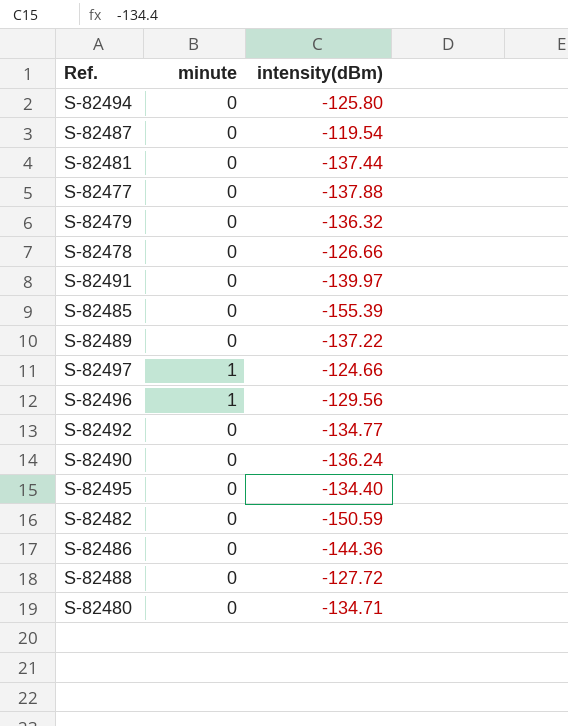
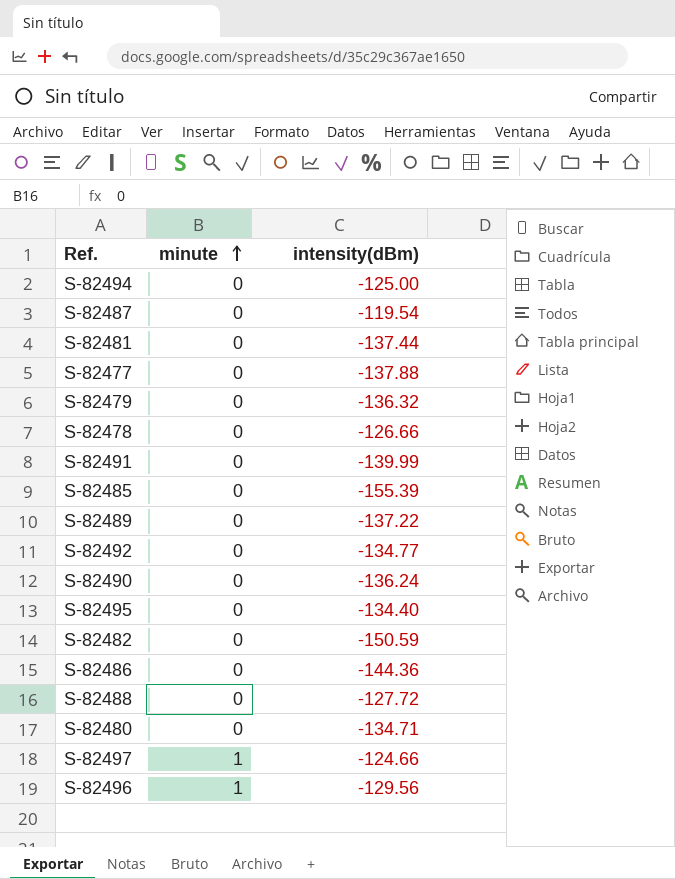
row order: none -> minute ascending
S-82494 | intensity(dBm): -125.80 -> -125.00
S-82491 | intensity(dBm): -139.97 -> -139.99

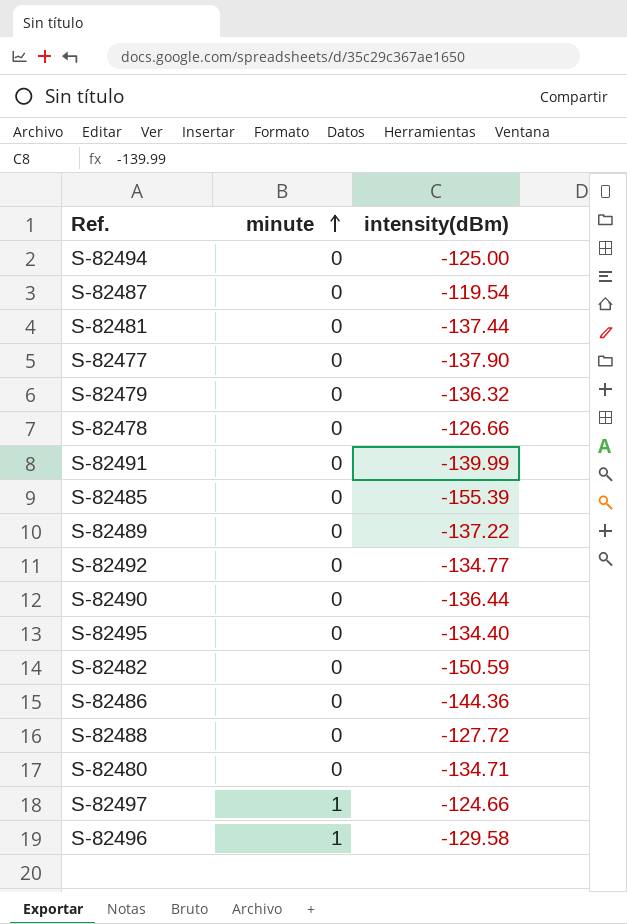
S-82477 | intensity(dBm): -137.88 -> -137.90
S-82490 | intensity(dBm): -136.24 -> -136.44
S-82496 | intensity(dBm): -129.56 -> -129.58

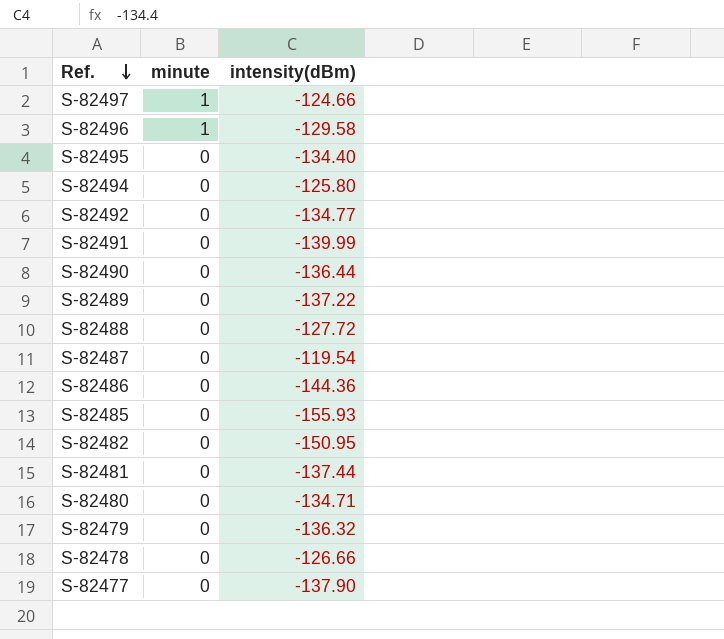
row order: minute ascending -> Ref. descending
S-82494 | intensity(dBm): -125.00 -> -125.80
S-82485 | intensity(dBm): -155.39 -> -155.93
S-82482 | intensity(dBm): -150.59 -> -150.95

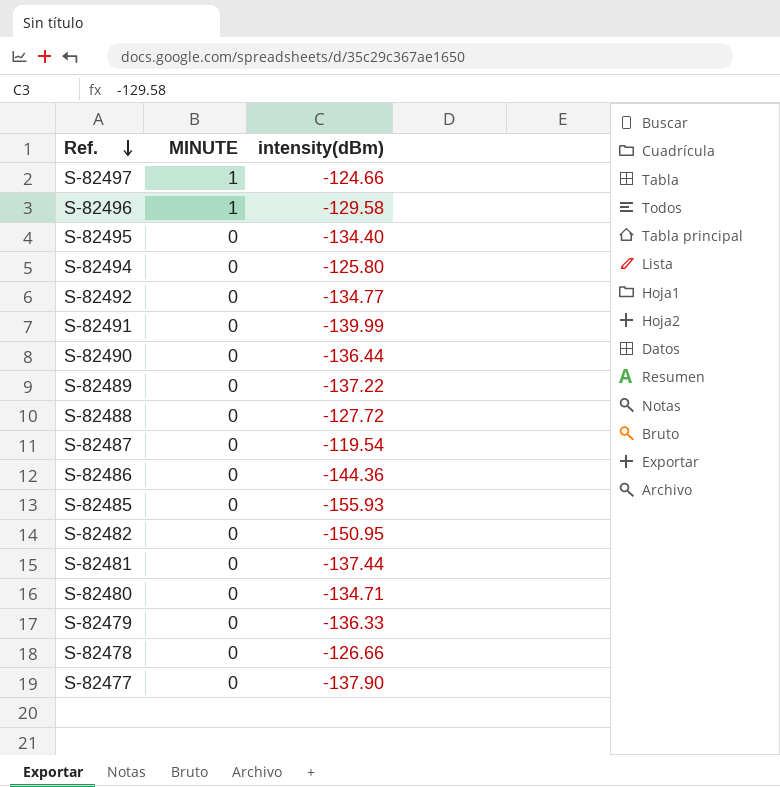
column name: minute -> MINUTE
S-82479 | intensity(dBm): -136.32 -> -136.33

